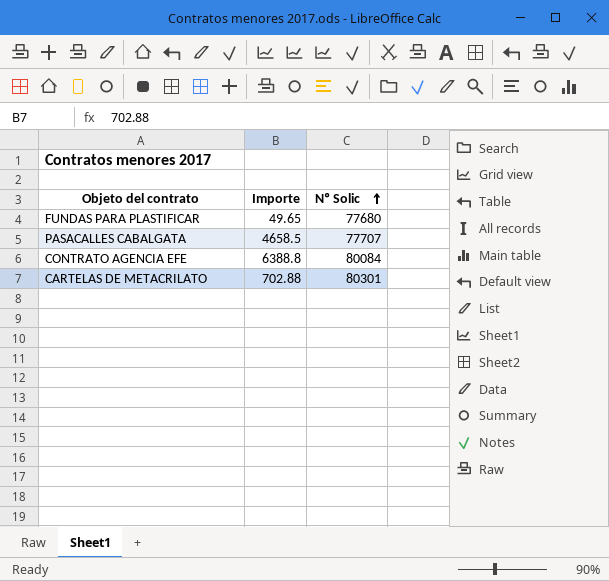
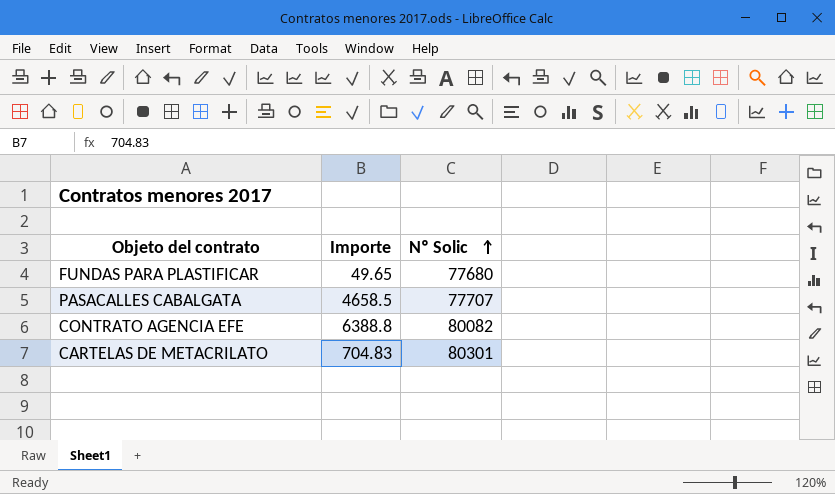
CONTRATO AGENCIA EFE | Nº Solic: 80084 -> 80082
CARTELAS DE METACRILATO | Importe: 702.88 -> 704.83

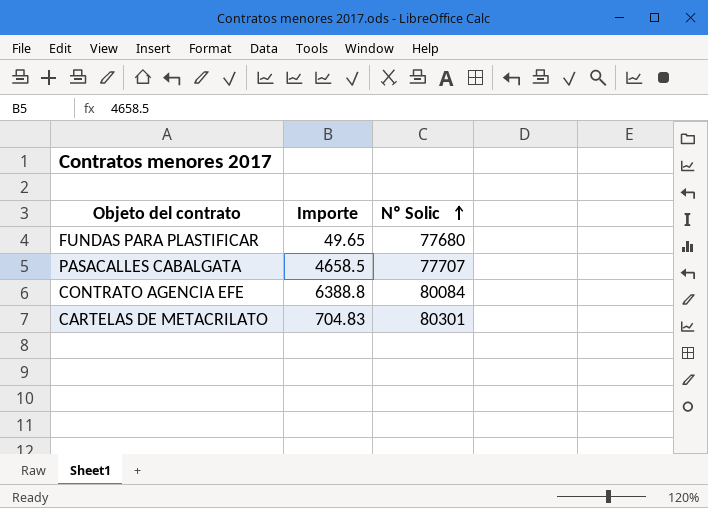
CONTRATO AGENCIA EFE | Nº Solic: 80082 -> 80084

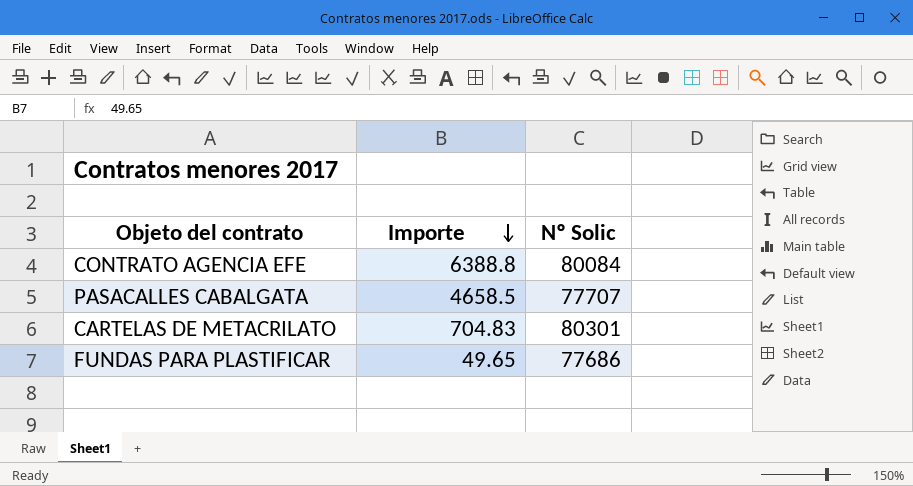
row order: Nº Solic ascending -> Importe descending
FUNDAS PARA PLASTIFICAR | Nº Solic: 77680 -> 77686

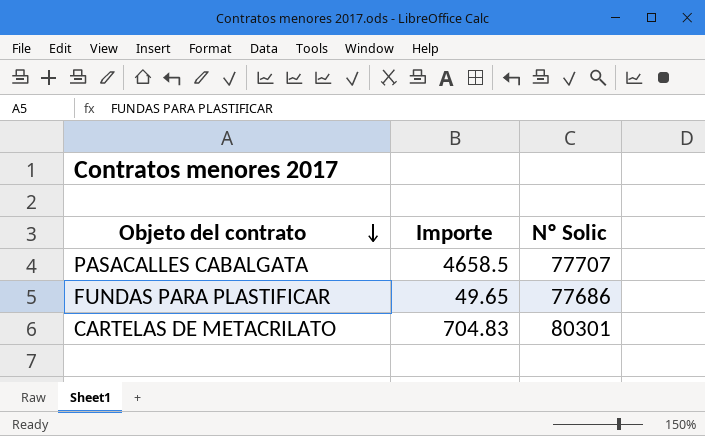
row order: Importe descending -> Objeto del contrato descending
row CONTRATO AGENCIA EFE: 6388.8 | 80084 -> none

